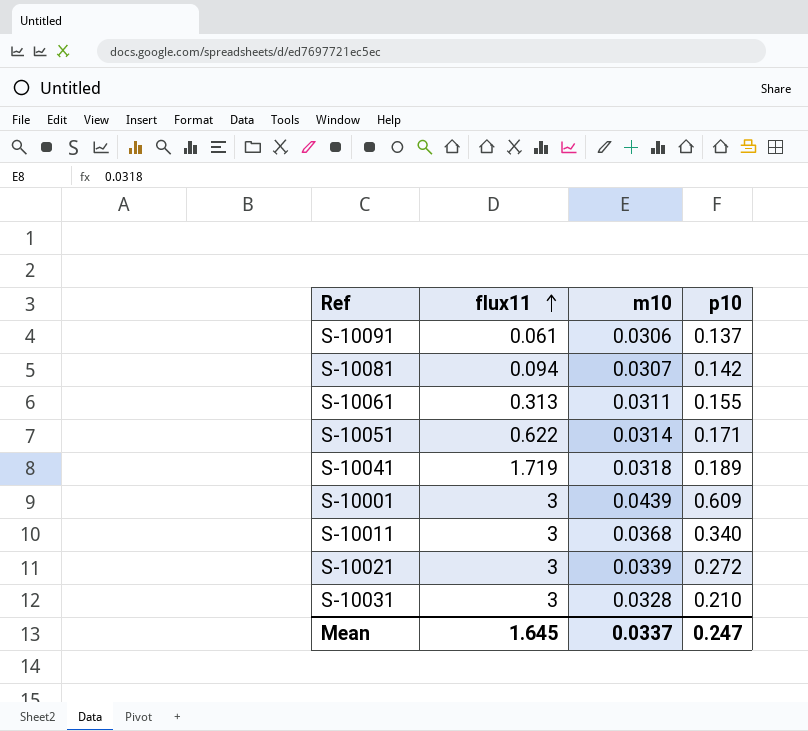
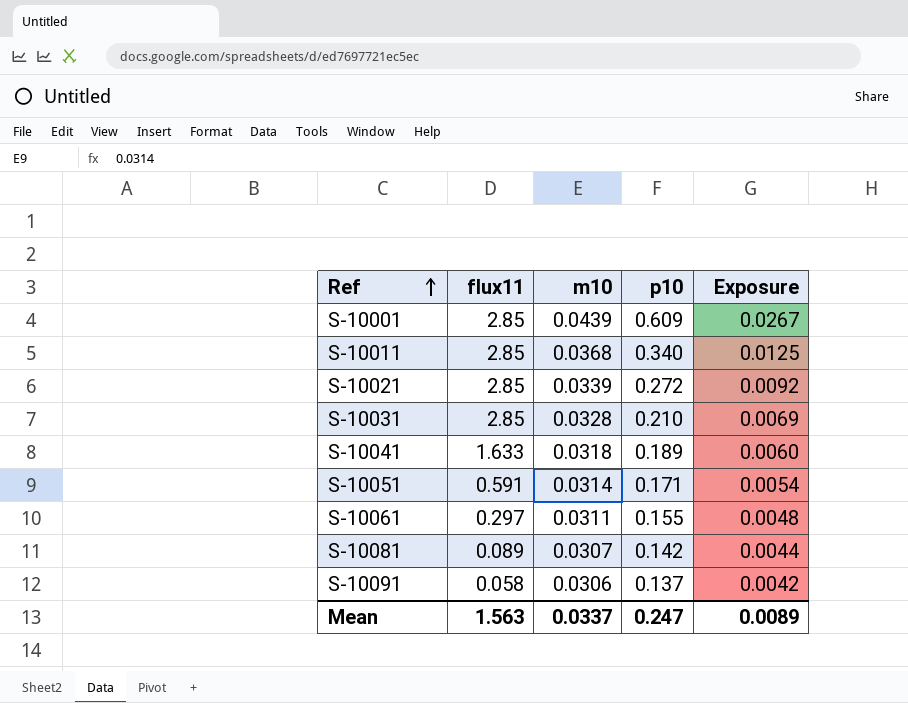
row order: flux11 ascending -> Ref ascending
column Exposure | formula: none -> [m10] * [p10]
S-10001 | flux11: 3 -> 2.85
S-10011 | flux11: 3 -> 2.85
S-10021 | flux11: 3 -> 2.85
S-10031 | flux11: 3 -> 2.85
S-10041 | flux11: 1.719 -> 1.633
S-10051 | flux11: 0.622 -> 0.591
S-10061 | flux11: 0.313 -> 0.297
S-10081 | flux11: 0.094 -> 0.089
S-10091 | flux11: 0.061 -> 0.058
Mean | flux11: 1.645 -> 1.563

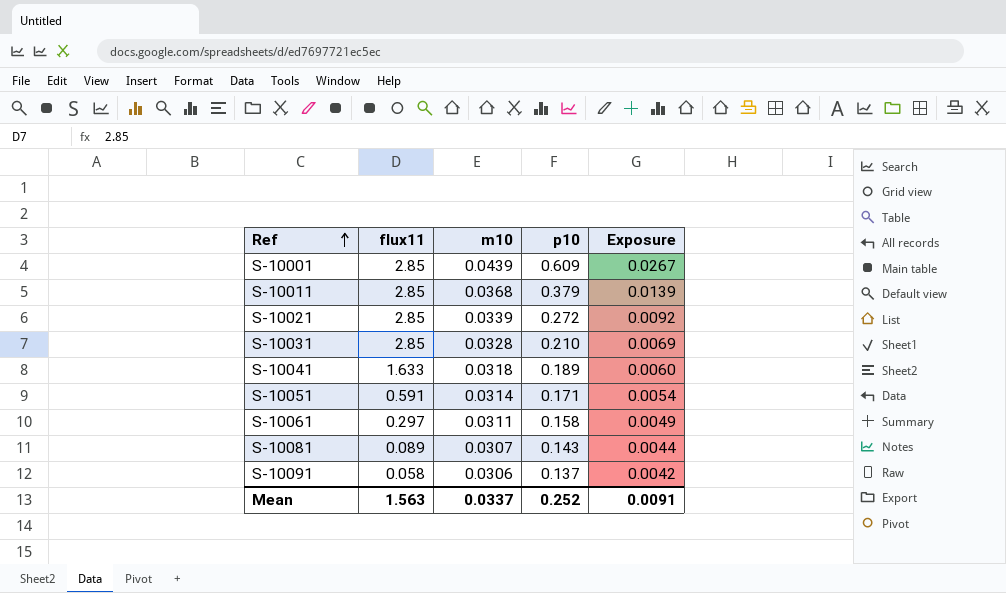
S-10011 | p10: 0.340 -> 0.379
S-10011 | Exposure: 0.0125 -> 0.0139
S-10061 | p10: 0.155 -> 0.158
S-10061 | Exposure: 0.0048 -> 0.0049
S-10081 | p10: 0.142 -> 0.143
Mean | p10: 0.247 -> 0.252
Mean | Exposure: 0.0089 -> 0.0091

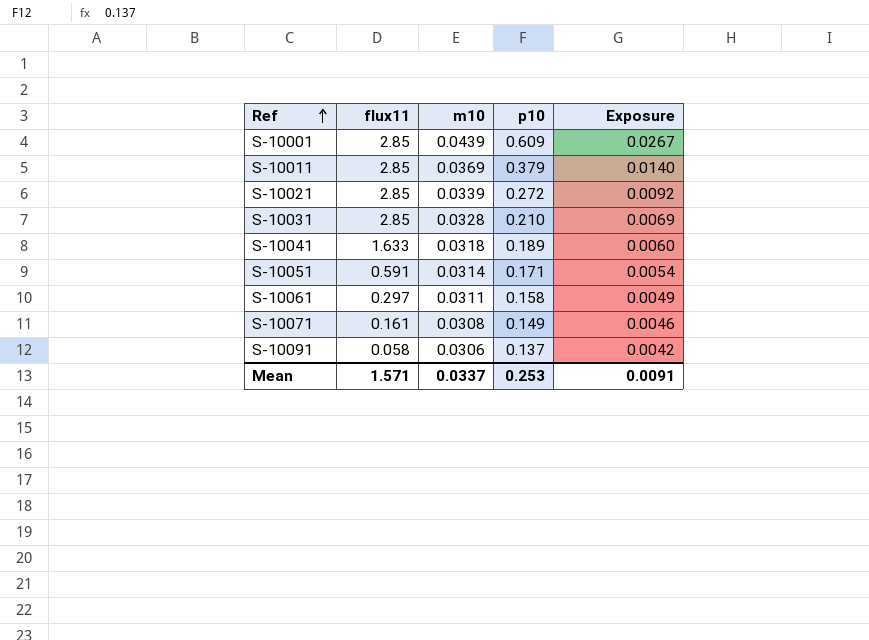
row S-10081: 0.089 | 0.0307 | 0.143 | 0.0044 -> none
S-10011 | m10: 0.0368 -> 0.0369
S-10011 | Exposure: 0.0139 -> 0.0140
row S-10071: none -> 0.161 | 0.0308 | 0.149 | 0.0046
Mean | flux11: 1.563 -> 1.571
Mean | p10: 0.252 -> 0.253

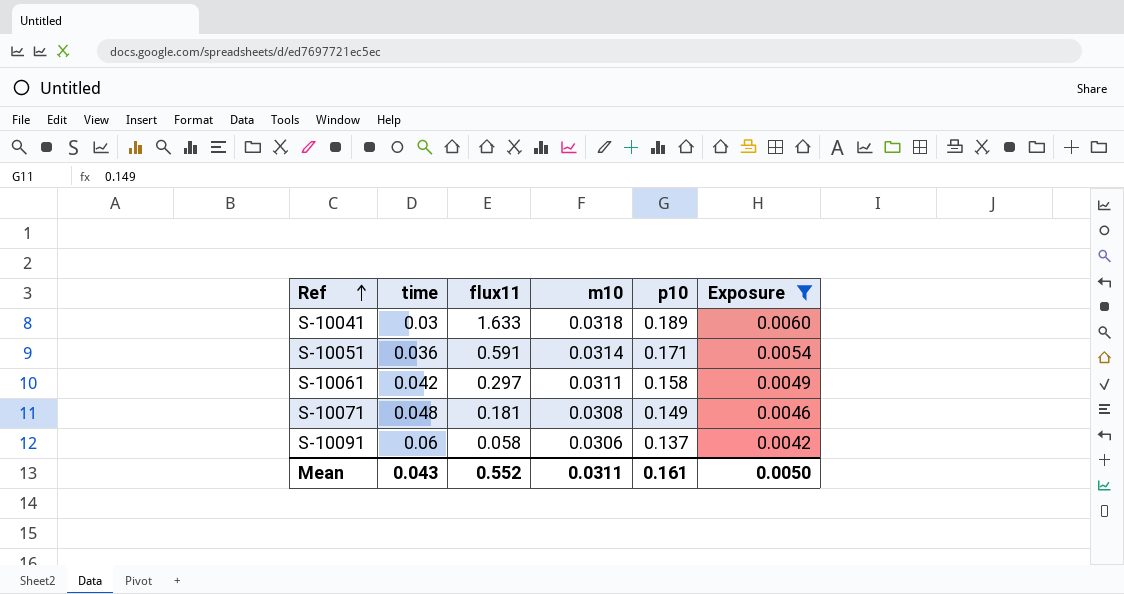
filter: none -> Exposure <= 0.0060
column time | position: none -> 2
S-10071 | flux11: 0.161 -> 0.181
Mean | flux11: 1.571 -> 0.552
Mean | m10: 0.0337 -> 0.0311
Mean | p10: 0.253 -> 0.161
Mean | Exposure: 0.0091 -> 0.0050

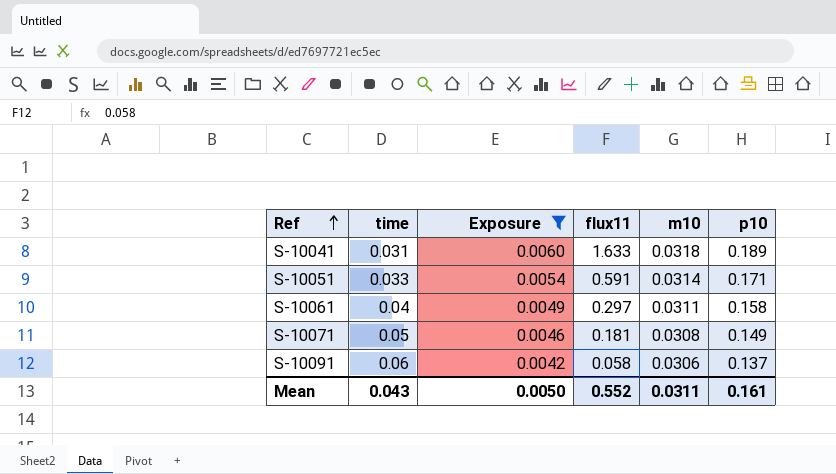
column Exposure | position: 6 -> 3
S-10041 | time: 0.03 -> 0.031
S-10051 | time: 0.036 -> 0.033
S-10061 | time: 0.042 -> 0.04
S-10071 | time: 0.048 -> 0.05

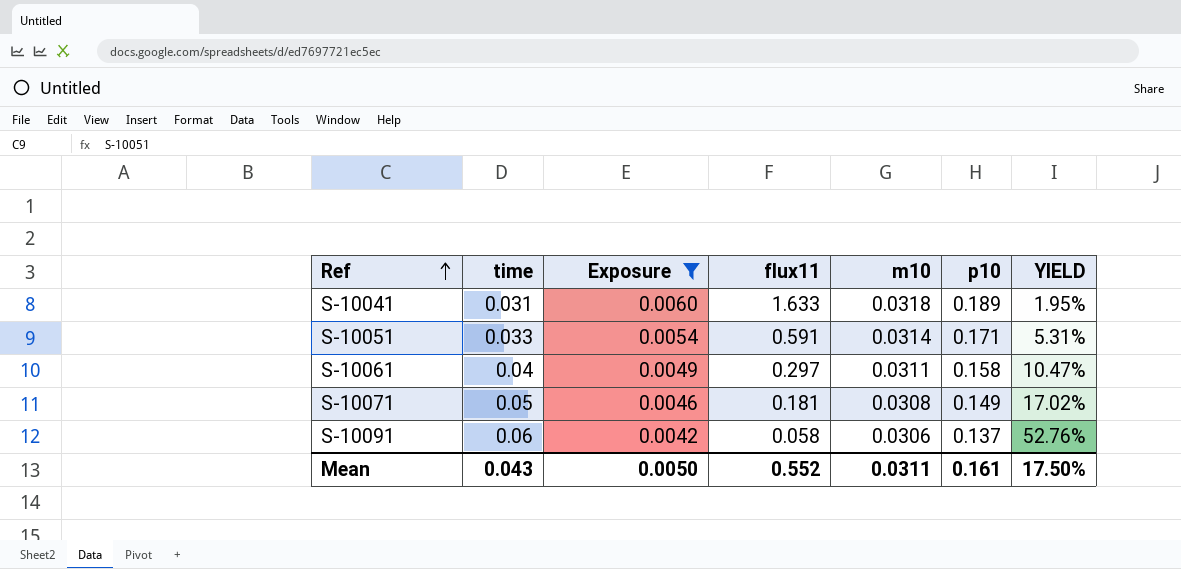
column YIELD | formula: none -> [m10] / [flux11]

